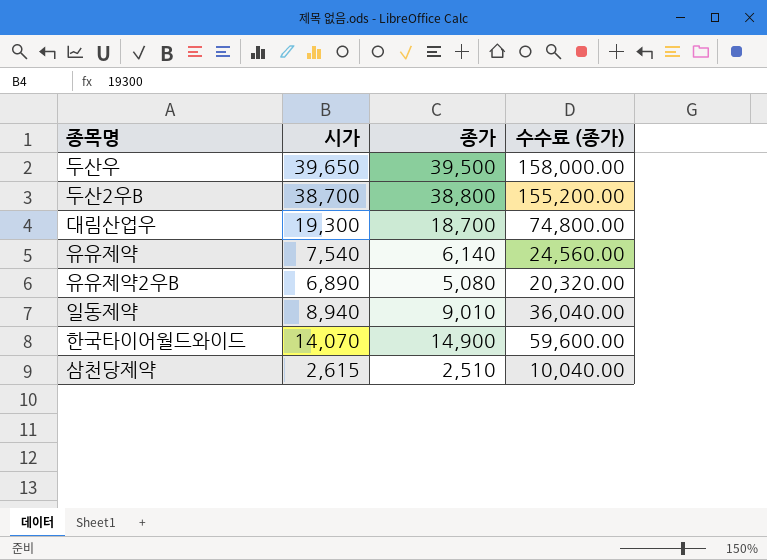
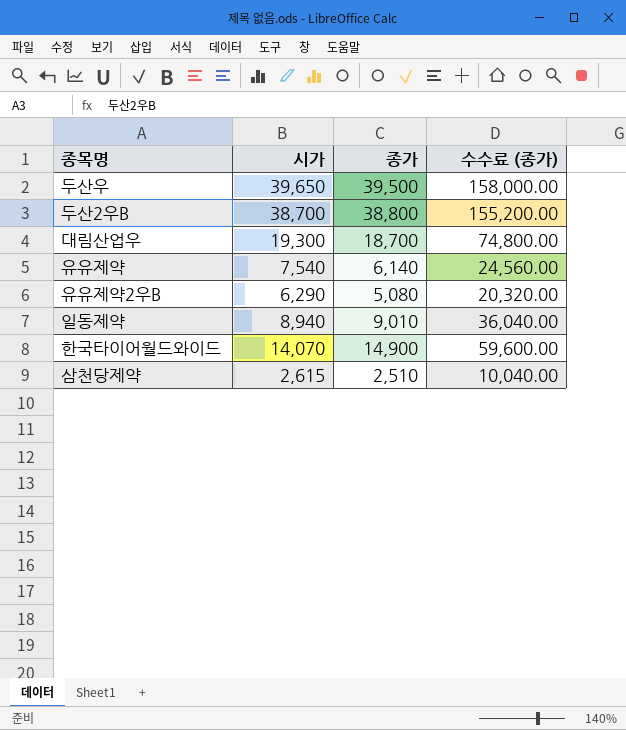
유유제약2우B | 시가: 6,890 -> 6,290

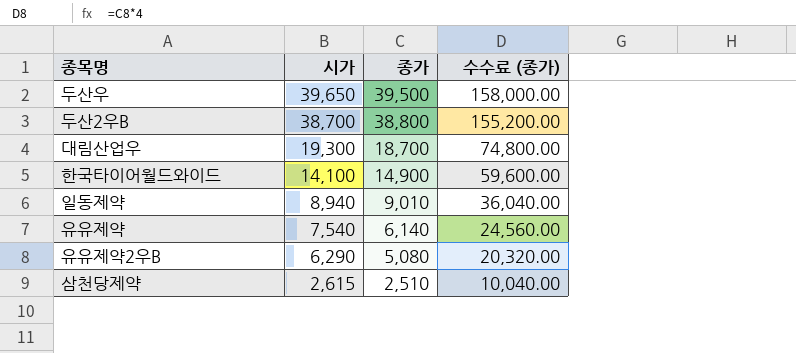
row order: none -> 시가 descending
한국타이어월드와이드 | 시가: 14,070 -> 14,100

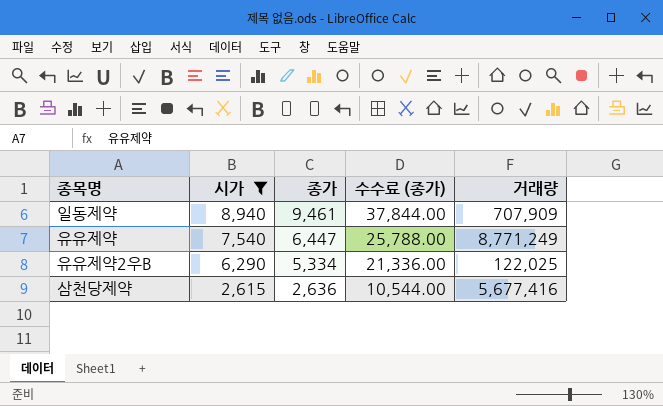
filter: none -> 시가 <= 8,940
column 거래량 | position: none -> 5
일동제약 | 종가: 9,010 -> 9,461
일동제약 | 수수료 (종가): 36,040.00 -> 37,844.00
유유제약 | 종가: 6,140 -> 6,447
유유제약 | 수수료 (종가): 24,560.00 -> 25,788.00
유유제약2우B | 종가: 5,080 -> 5,334
유유제약2우B | 수수료 (종가): 20,320.00 -> 21,336.00
삼천당제약 | 종가: 2,510 -> 2,636
삼천당제약 | 수수료 (종가): 10,040.00 -> 10,544.00

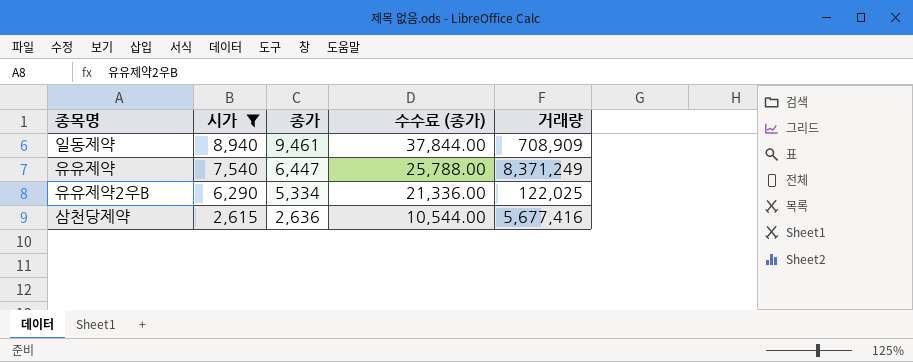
일동제약 | 거래량: 707,909 -> 708,909
유유제약 | 거래량: 8,771,249 -> 8,371,249

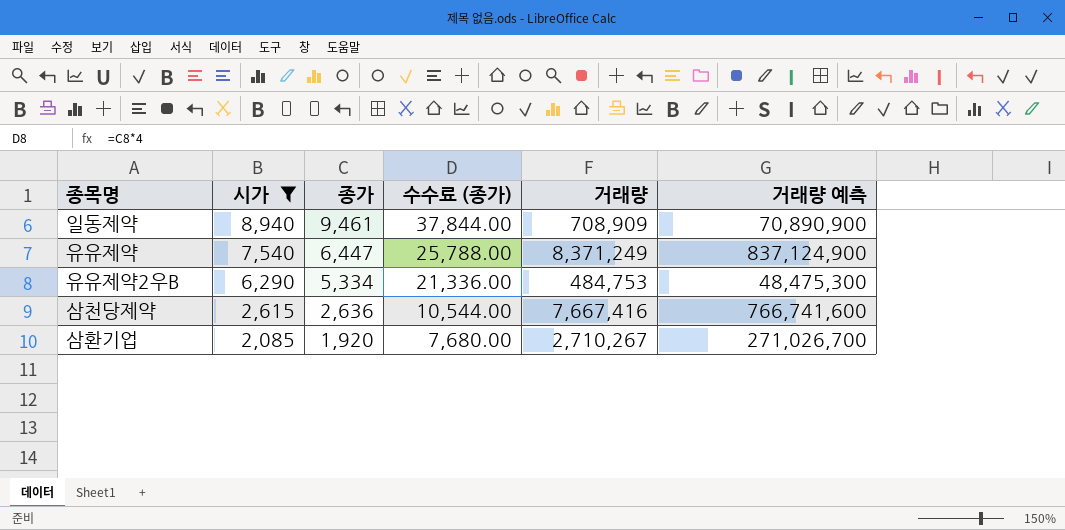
column 거래량 예측 | formula: none -> [거래량] * 100
유유제약2우B | 거래량: 122,025 -> 484,753
삼천당제약 | 거래량: 5,677,416 -> 7,667,416
row 삼환기업: none -> 2,085 | 1,920 | 7,680.00 | 2,710,267 | 271,026,700

